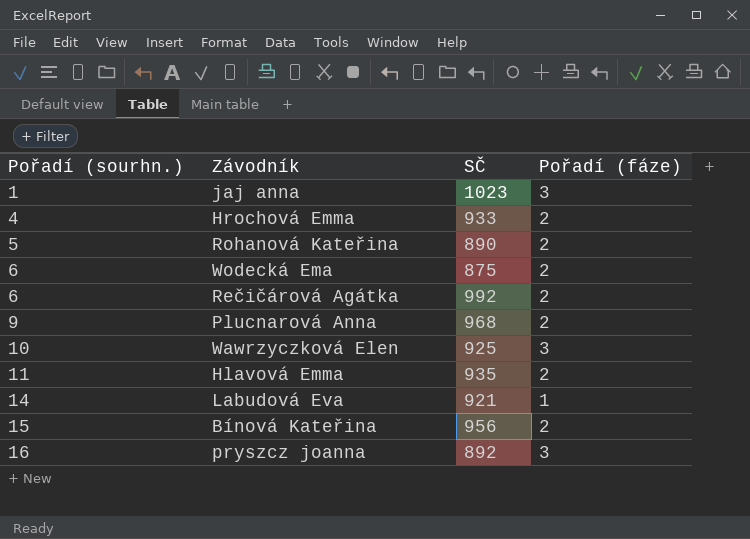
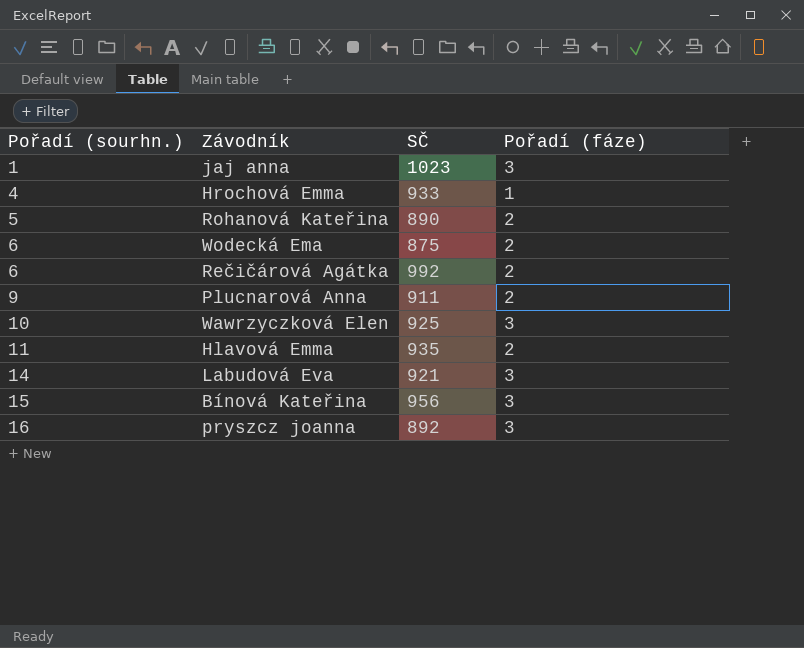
Hrochová Emma | Pořadí (fáze): 2 -> 1
Plucnarová Anna | SČ: 968 -> 911
Labudová Eva | Pořadí (fáze): 1 -> 3
Bínová Kateřina | Pořadí (fáze): 2 -> 3

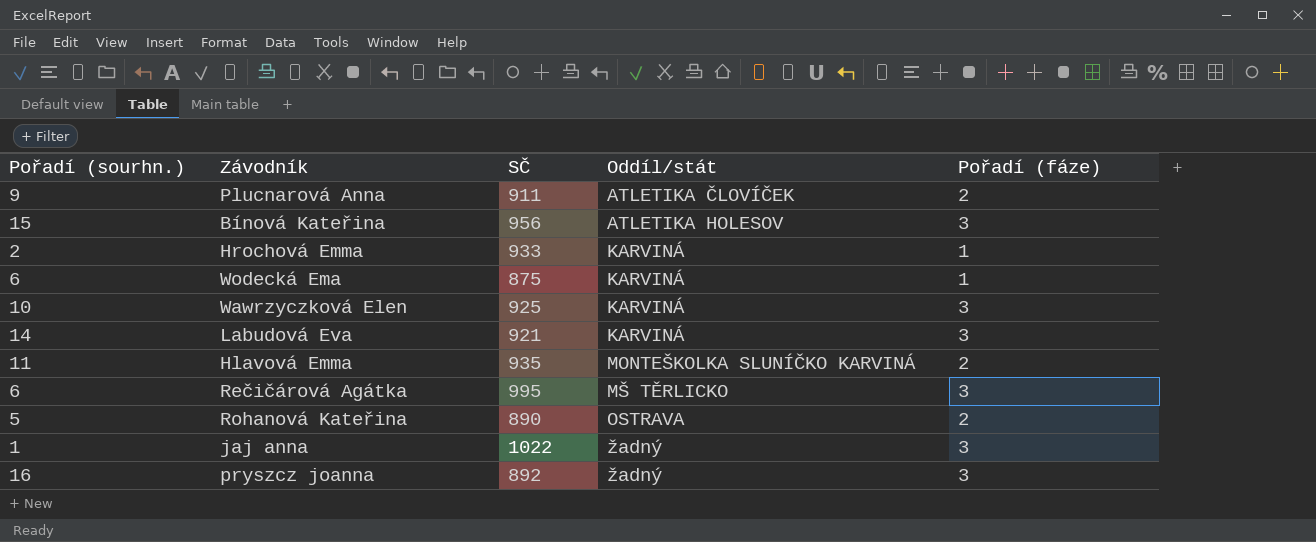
row order: Pořadí (sourhn.) ascending -> Oddíl/stát ascending
column Oddíl/stát | position: none -> 4
Hrochová Emma | Pořadí (sourhn.): 4 -> 2
Wodecká Ema | Pořadí (fáze): 2 -> 1
Rečičárová Agátka | SČ: 992 -> 995
Rečičárová Agátka | Pořadí (fáze): 2 -> 3
jaj anna | SČ: 1023 -> 1022

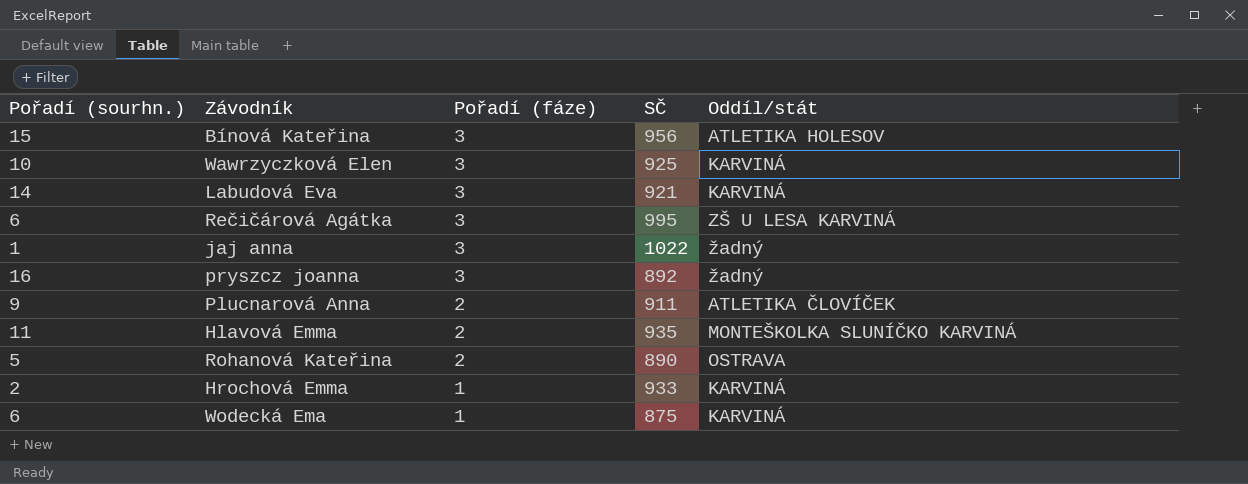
row order: Oddíl/stát ascending -> Pořadí (fáze) descending
column Pořadí (fáze) | position: 5 -> 3
Rečičárová Agátka | Oddíl/stát: MŠ TĚRLICKO -> ZŠ U LESA KARVINÁ

